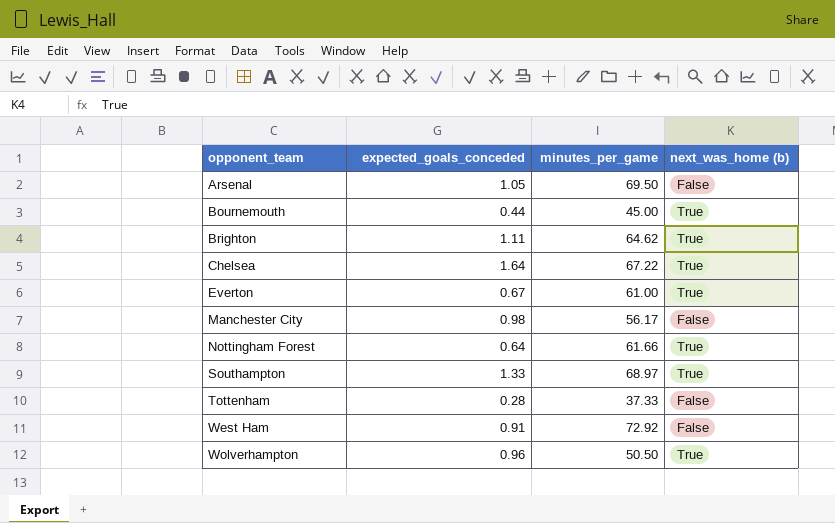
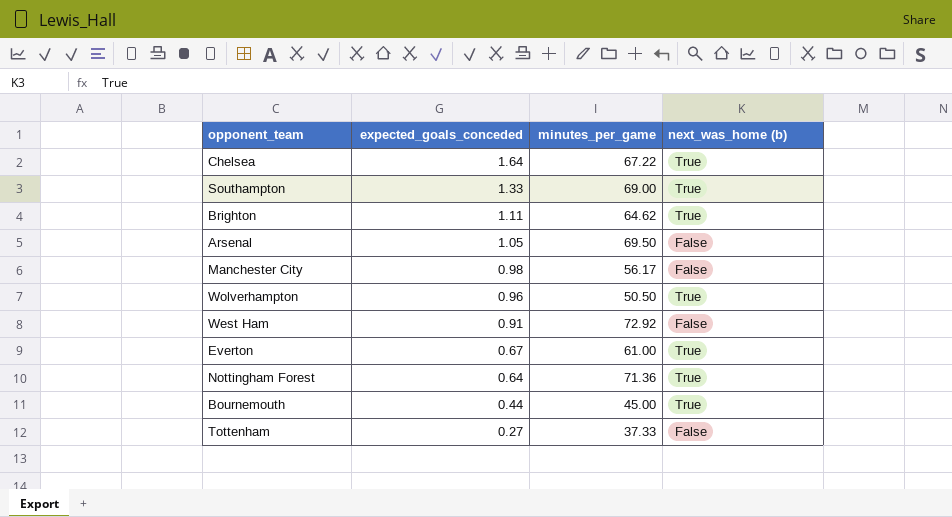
row order: opponent_team ascending -> expected_goals_conceded descending
Southampton | minutes_per_game: 68.97 -> 69.00
Nottingham Forest | minutes_per_game: 61.66 -> 71.36
Tottenham | expected_goals_conceded: 0.28 -> 0.27

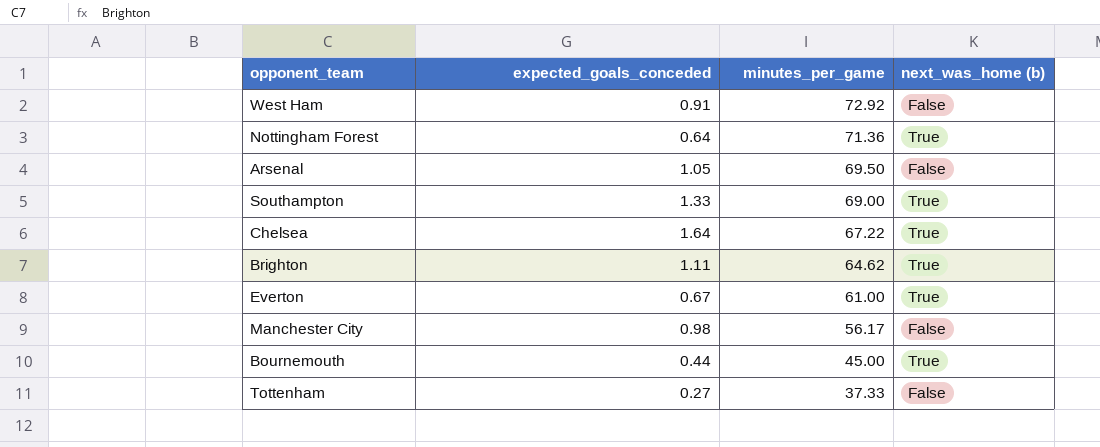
row order: expected_goals_conceded descending -> minutes_per_game descending
row Wolverhampton: 0.96 | 50.50 | True -> none

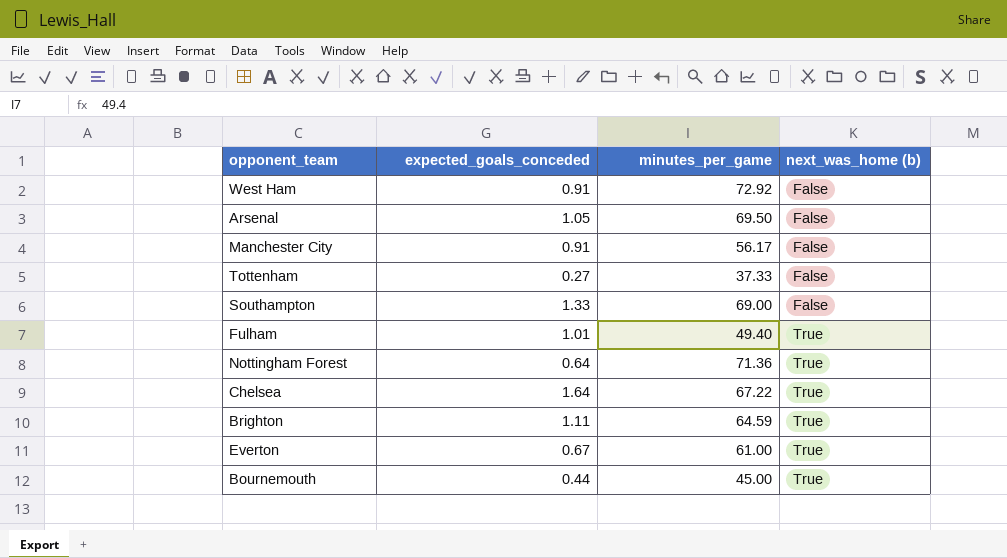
row order: minutes_per_game descending -> next_was_home (b) ascending
Manchester City | expected_goals_conceded: 0.98 -> 0.91
Southampton | next_was_home (b): True -> False
row Fulham: none -> 1.01 | 49.40 | True
Brighton | minutes_per_game: 64.62 -> 64.59

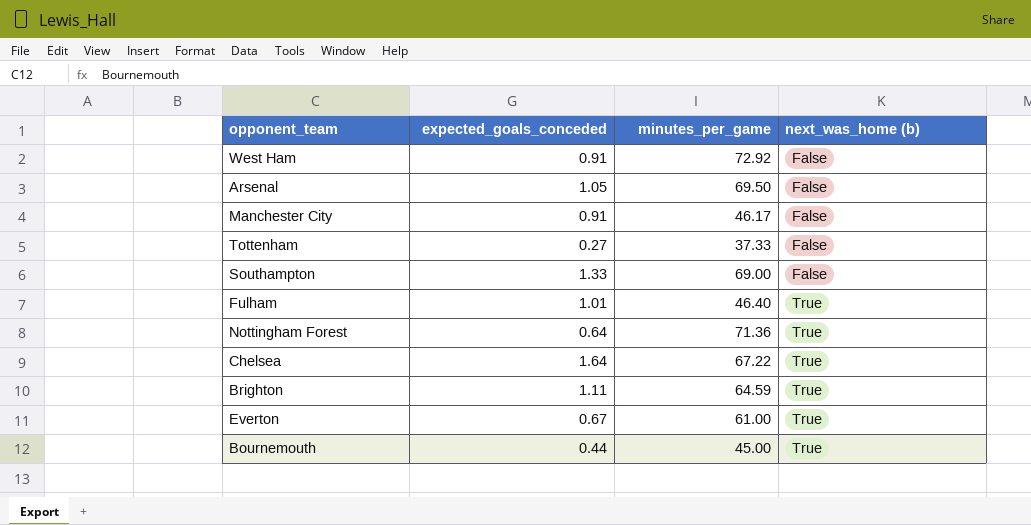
Manchester City | minutes_per_game: 56.17 -> 46.17
Fulham | minutes_per_game: 49.40 -> 46.40

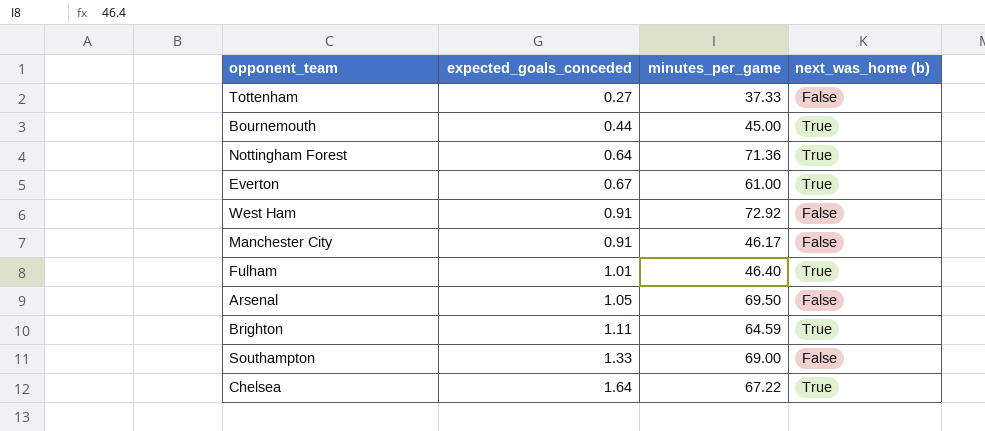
row order: next_was_home (b) ascending -> expected_goals_conceded ascending

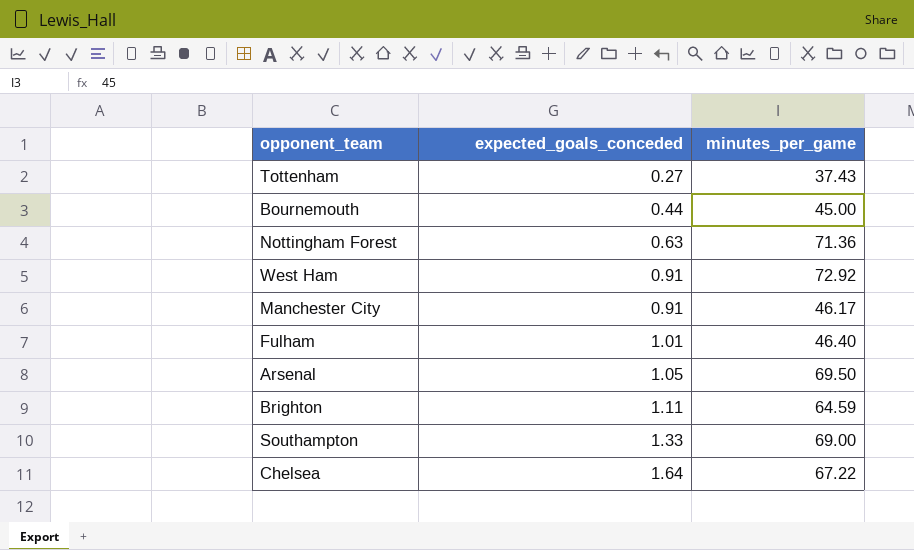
column next_was_home (b) | position: 4 -> none
row Everton: 0.67 | 61.00 | True -> none
Tottenham | minutes_per_game: 37.33 -> 37.43
Nottingham Forest | expected_goals_conceded: 0.64 -> 0.63

